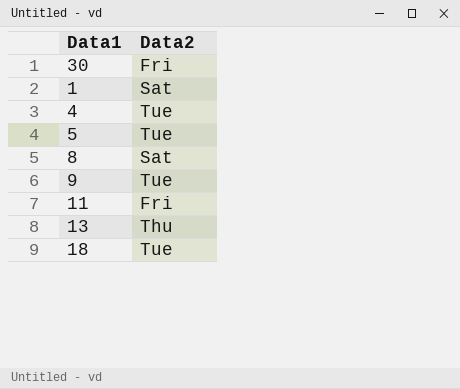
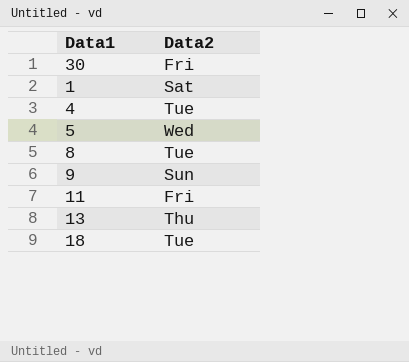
5 | Data2: Tue -> Wed
8 | Data2: Sat -> Tue
9 | Data2: Tue -> Sun

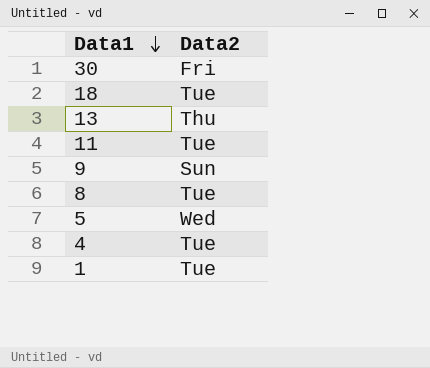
row order: none -> Data1 descending
11 | Data2: Fri -> Tue
1 | Data2: Sat -> Tue

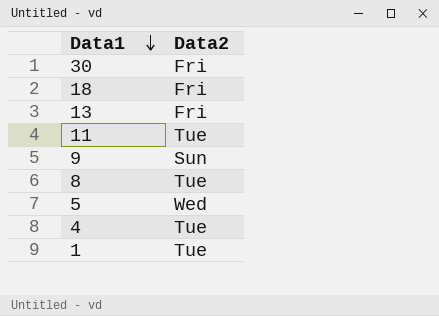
18 | Data2: Tue -> Fri
13 | Data2: Thu -> Fri

